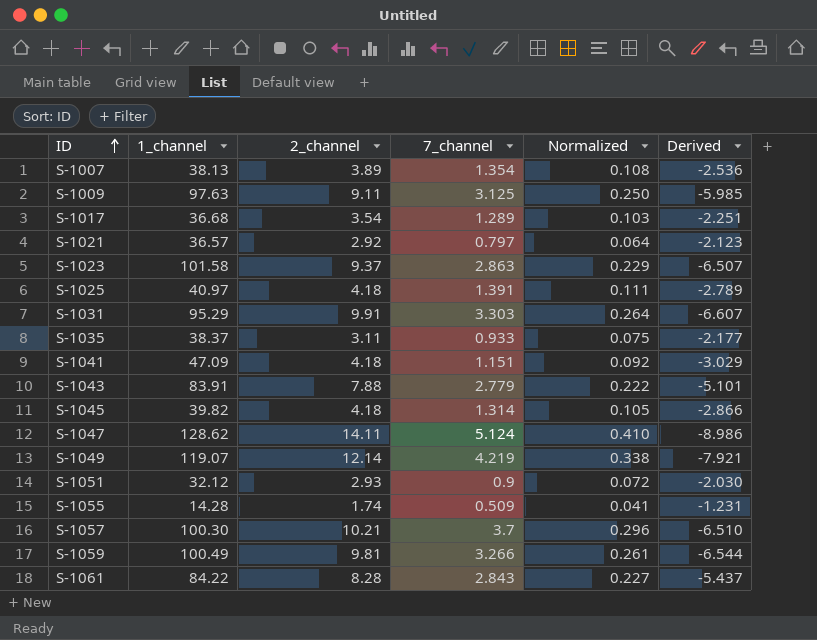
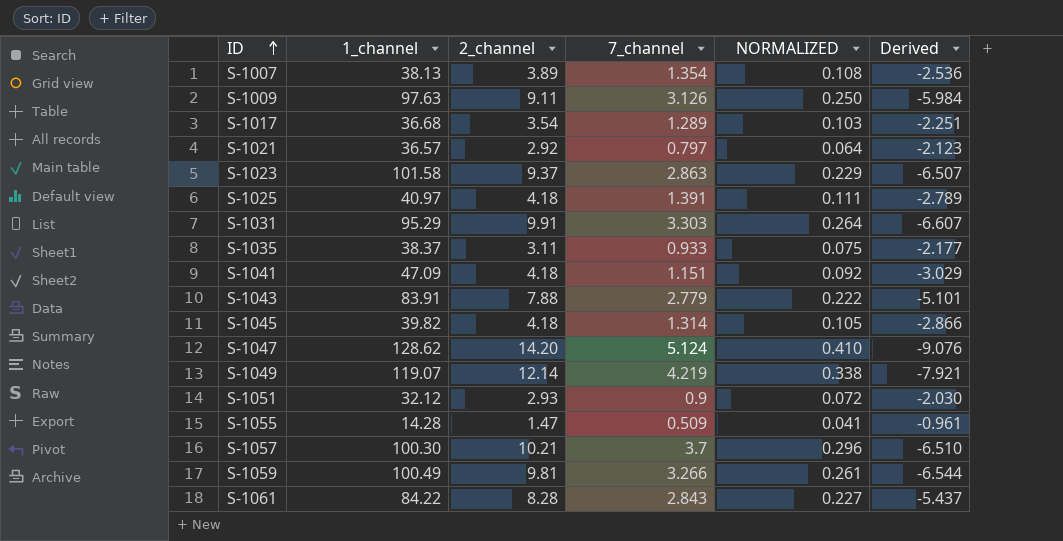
column name: Normalized -> NORMALIZED
S-1009 | 7_channel: 3.125 -> 3.126
S-1009 | Derived: -5.985 -> -5.984
S-1047 | 2_channel: 14.11 -> 14.20
S-1047 | Derived: -8.986 -> -9.076
S-1055 | 2_channel: 1.74 -> 1.47
S-1055 | Derived: -1.231 -> -0.961

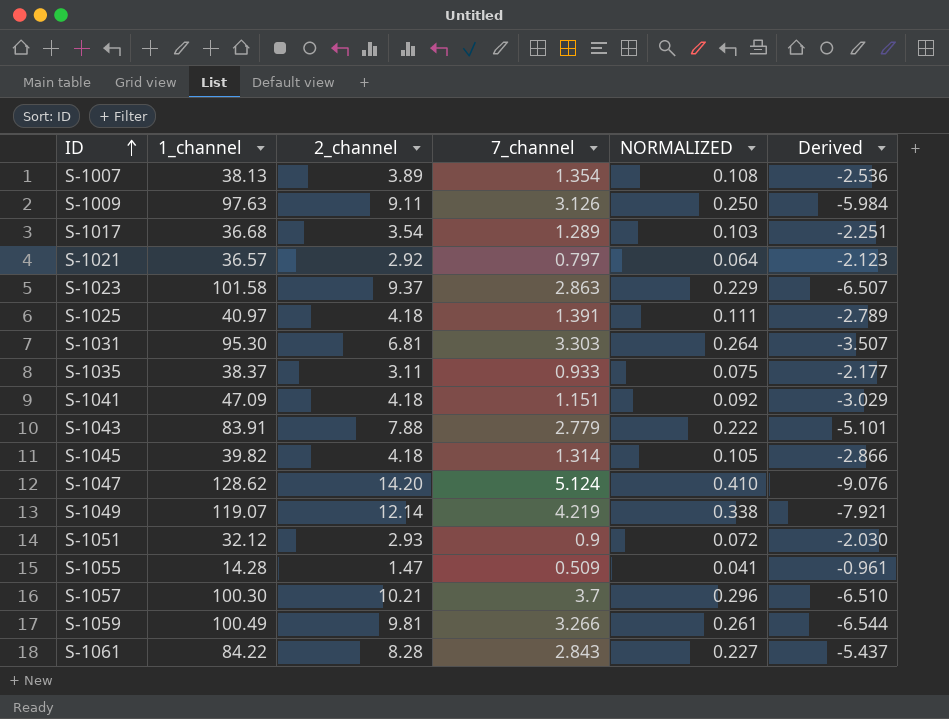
S-1031 | 1_channel: 95.29 -> 95.30
S-1031 | 2_channel: 9.91 -> 6.81
S-1031 | Derived: -6.607 -> -3.507

